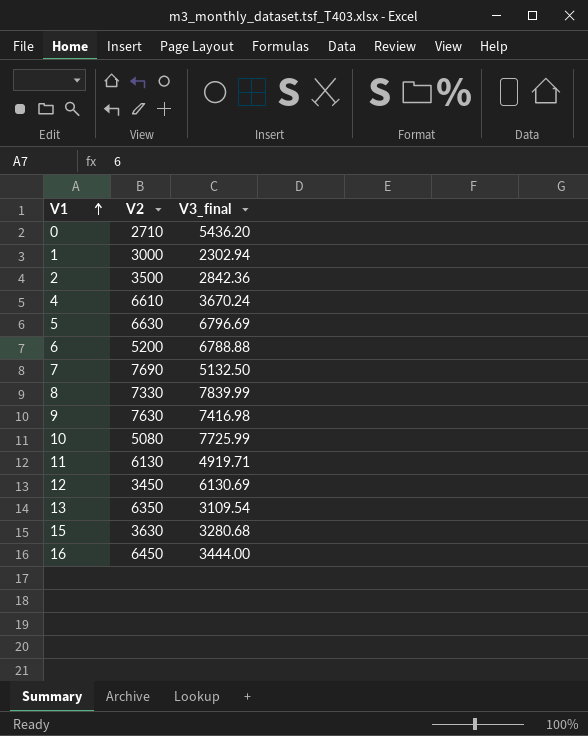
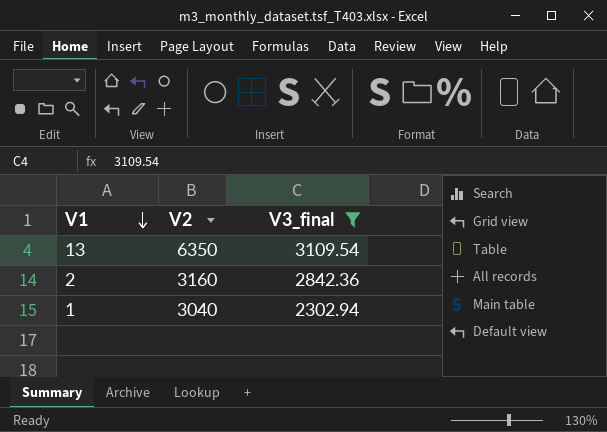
filter: none -> V3_final <= 3109.54
row order: V1 ascending -> V1 descending
2 | V2: 3500 -> 3160
1 | V2: 3000 -> 3040

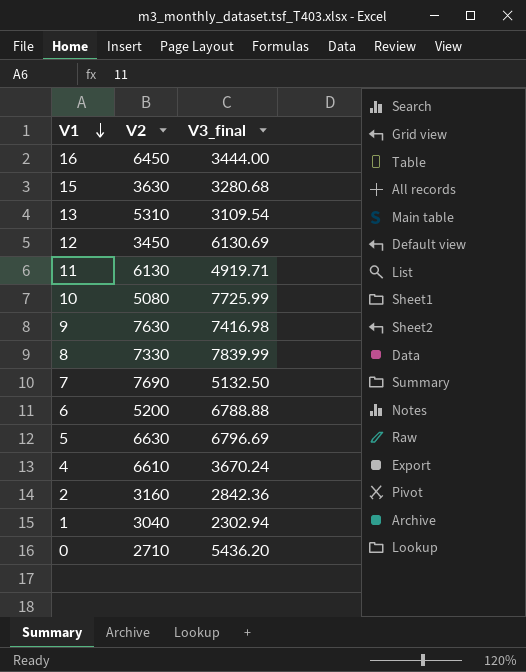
filter: V3_final <= 3109.54 -> none
13 | V2: 6350 -> 5310

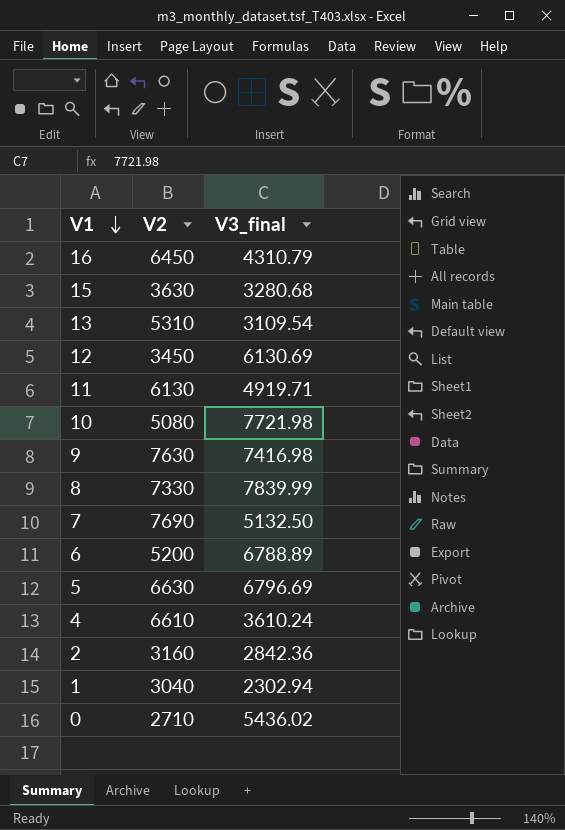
16 | V3_final: 3444.00 -> 4310.79
10 | V3_final: 7725.99 -> 7721.98
6 | V3_final: 6788.88 -> 6788.89
4 | V3_final: 3670.24 -> 3610.24
0 | V3_final: 5436.20 -> 5436.02

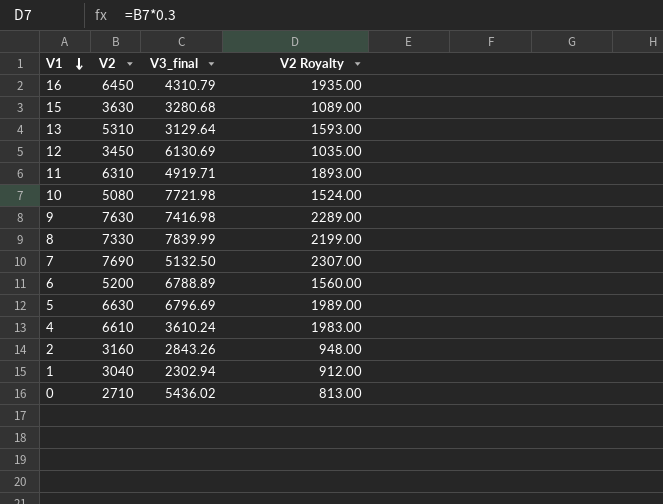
column V2 Royalty | formula: none -> [V2] * 0.3
13 | V3_final: 3109.54 -> 3129.64
11 | V2: 6130 -> 6310
2 | V3_final: 2842.36 -> 2843.26

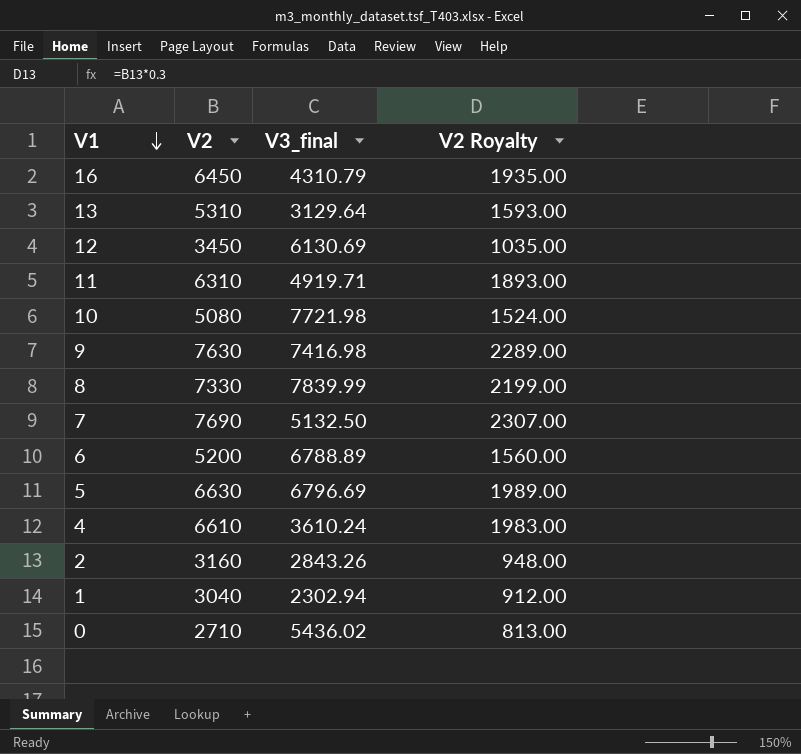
row 15: 3630 | 3280.68 | 1089.00 -> none

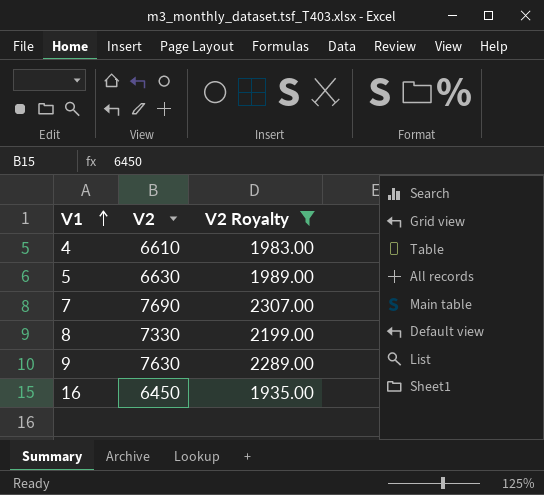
filter: none -> V2 Royalty >= 1935.00
row order: V1 descending -> V1 ascending
column V3_final | position: 3 -> none

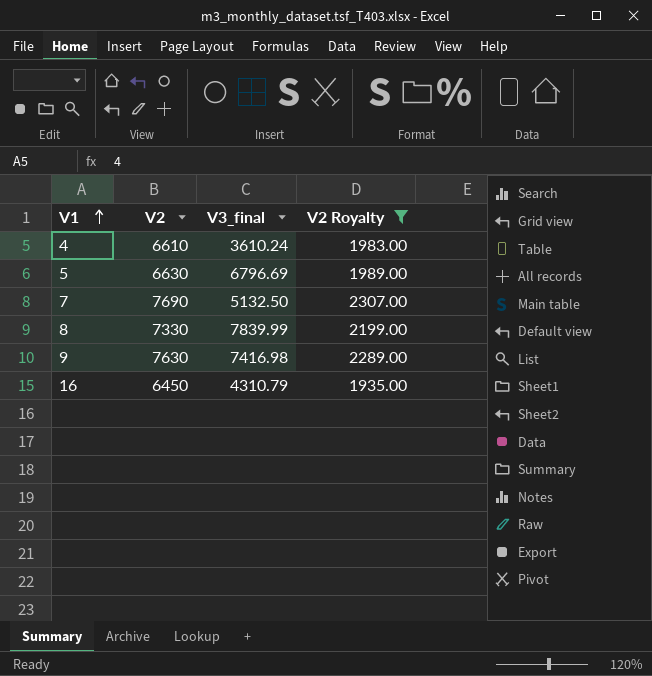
column V3_final | position: none -> 3

